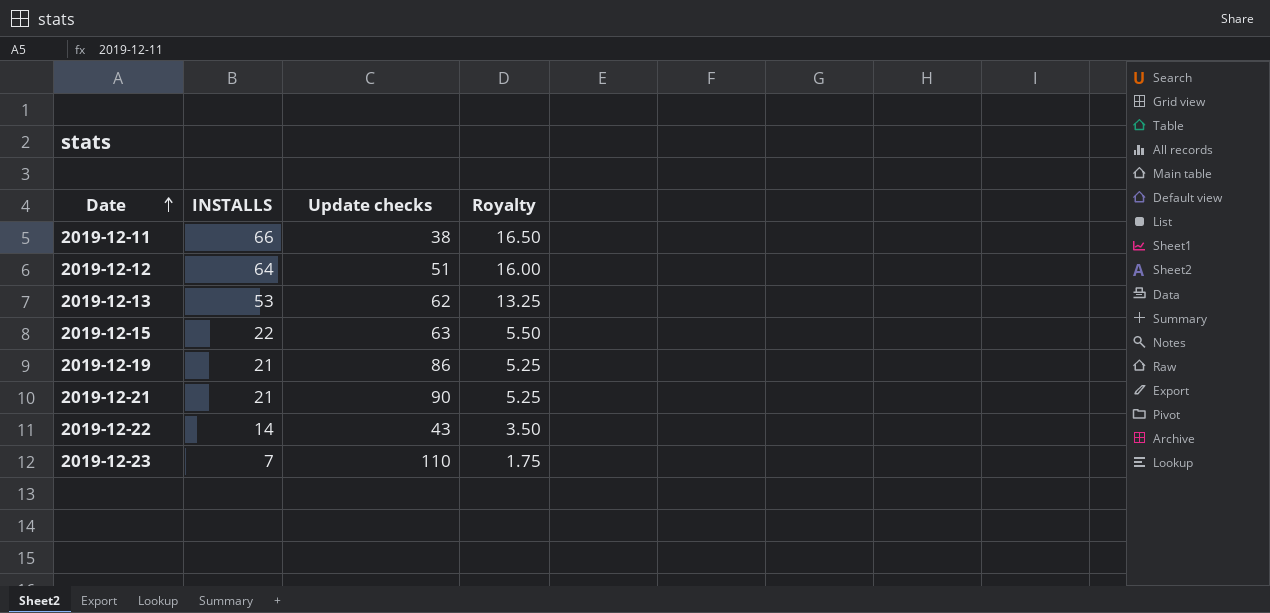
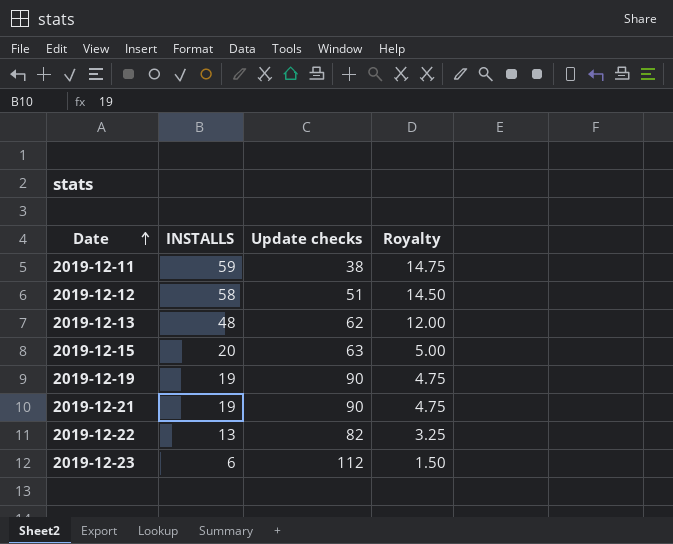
2019-12-11 | INSTALLS: 66 -> 59
2019-12-11 | Royalty: 16.50 -> 14.75
2019-12-12 | INSTALLS: 64 -> 58
2019-12-12 | Royalty: 16.00 -> 14.50
2019-12-13 | INSTALLS: 53 -> 48
2019-12-13 | Royalty: 13.25 -> 12.00
2019-12-15 | INSTALLS: 22 -> 20
2019-12-15 | Royalty: 5.50 -> 5.00
2019-12-19 | INSTALLS: 21 -> 19
2019-12-19 | Update checks: 86 -> 90
2019-12-19 | Royalty: 5.25 -> 4.75
2019-12-21 | INSTALLS: 21 -> 19
2019-12-21 | Royalty: 5.25 -> 4.75
2019-12-22 | INSTALLS: 14 -> 13
2019-12-22 | Update checks: 43 -> 82
2019-12-22 | Royalty: 3.50 -> 3.25
2019-12-23 | INSTALLS: 7 -> 6
2019-12-23 | Update checks: 110 -> 112
2019-12-23 | Royalty: 1.75 -> 1.50

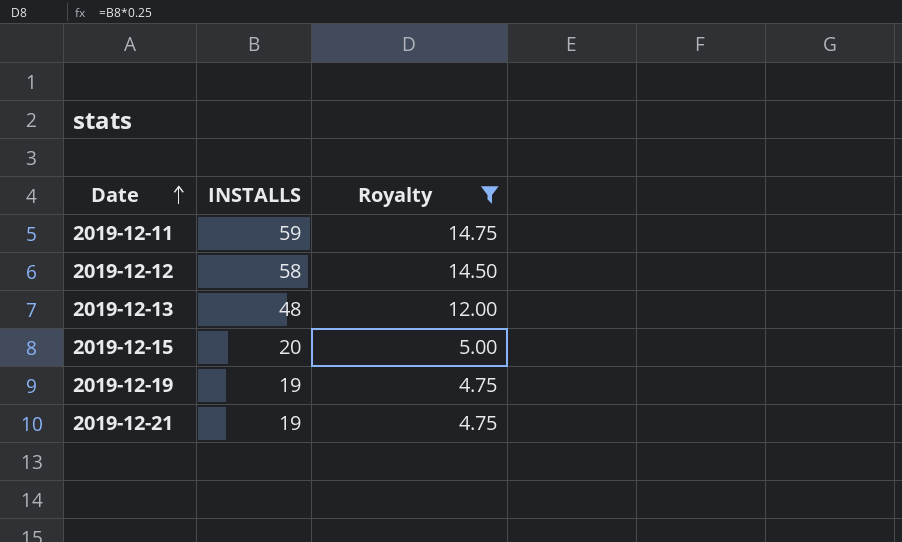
filter: none -> Royalty >= 4.75
column Update checks | position: 3 -> none

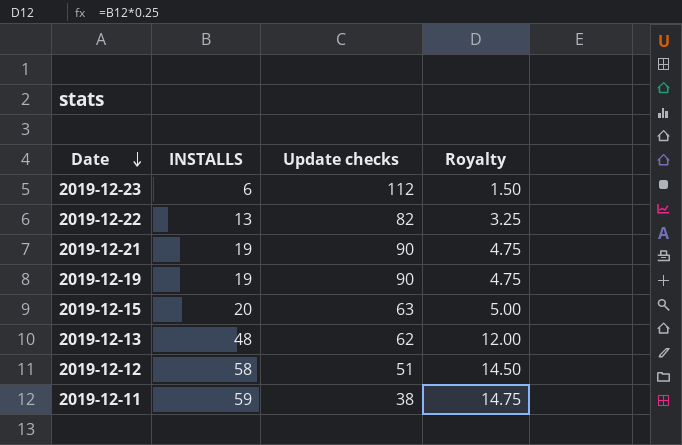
filter: Royalty >= 4.75 -> none
row order: Date ascending -> Date descending
column Update checks | position: none -> 3

